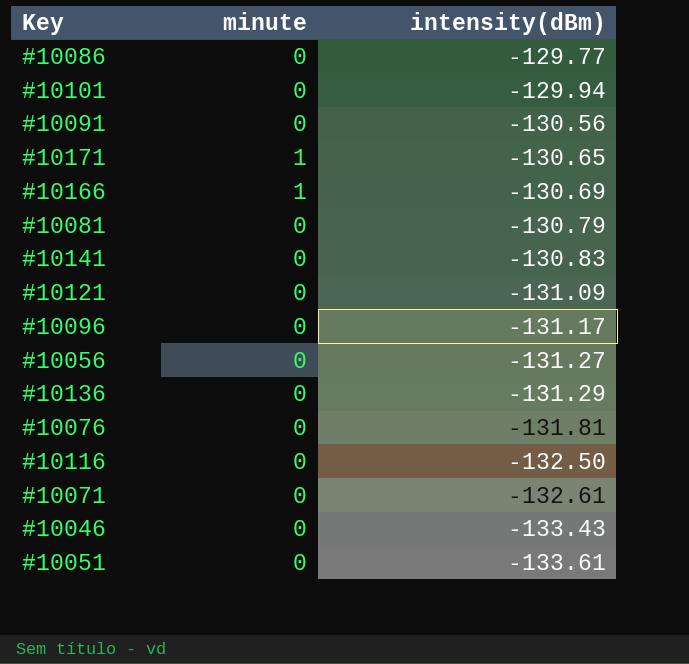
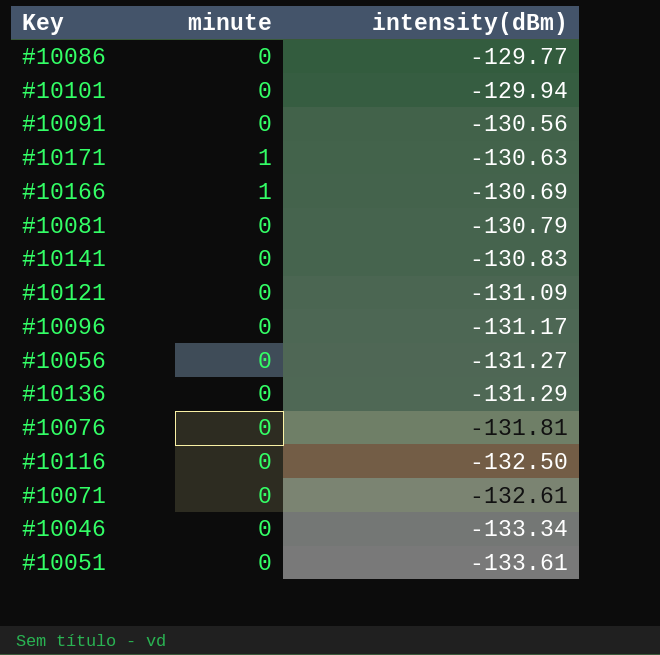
#10171 | intensity(dBm): -130.65 -> -130.63
#10046 | intensity(dBm): -133.43 -> -133.34

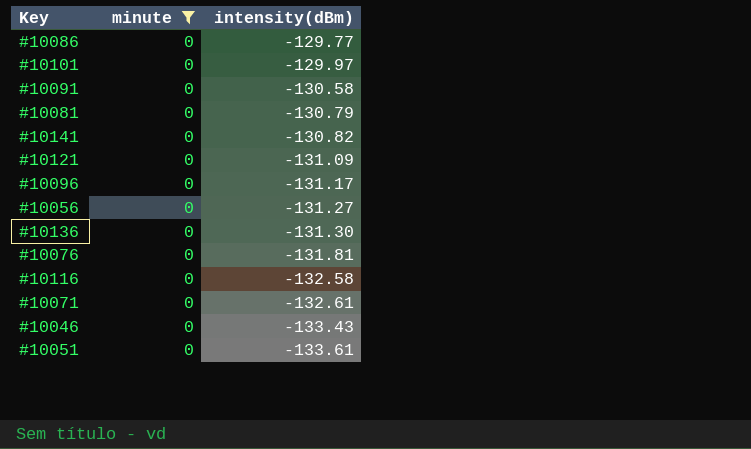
filter: none -> minute = 0
#10101 | intensity(dBm): -129.94 -> -129.97
#10091 | intensity(dBm): -130.56 -> -130.58
#10141 | intensity(dBm): -130.83 -> -130.82
#10136 | intensity(dBm): -131.29 -> -131.30
#10116 | intensity(dBm): -132.50 -> -132.58
#10046 | intensity(dBm): -133.34 -> -133.43

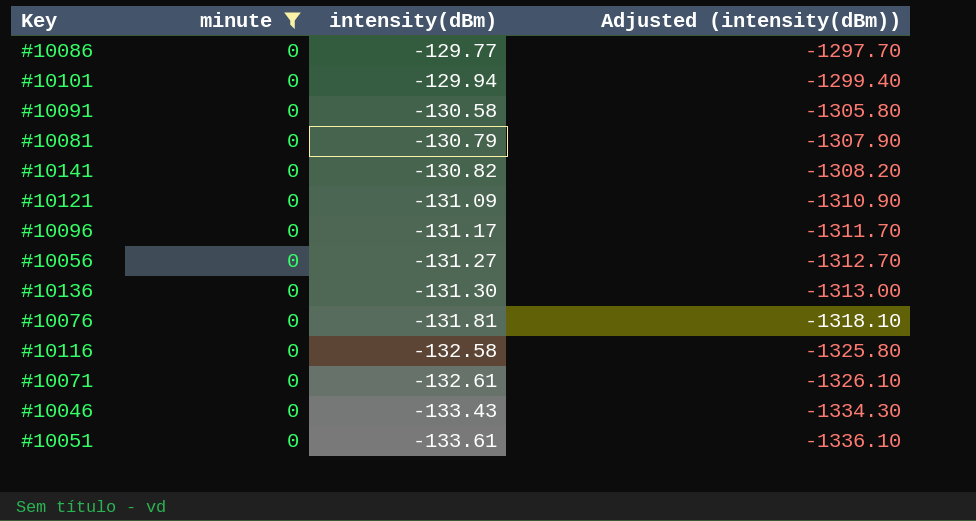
column Adjusted (intensity(dBm)) | formula: none -> [intensity(dBm)] * 10
#10101 | intensity(dBm): -129.97 -> -129.94

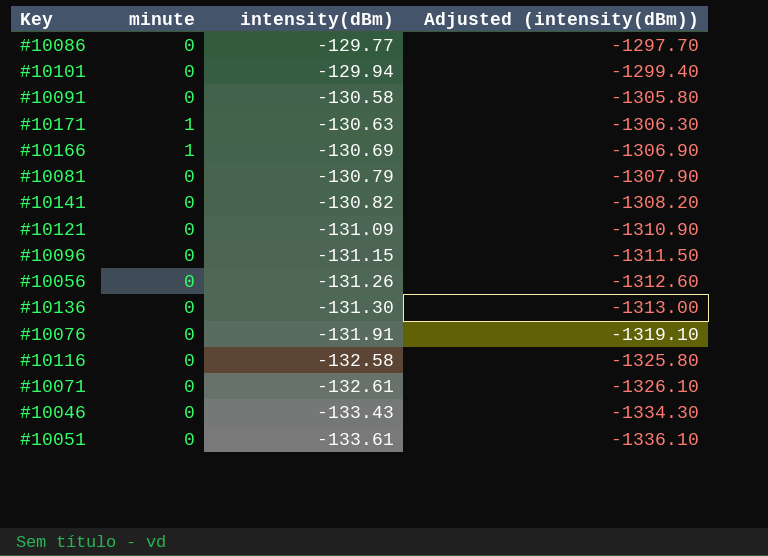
filter: minute = 0 -> none
#10096 | intensity(dBm): -131.17 -> -131.15
#10096 | Adjusted (intensity(dBm)): -1311.70 -> -1311.50
#10056 | intensity(dBm): -131.27 -> -131.26
#10056 | Adjusted (intensity(dBm)): -1312.70 -> -1312.60
#10076 | intensity(dBm): -131.81 -> -131.91
#10076 | Adjusted (intensity(dBm)): -1318.10 -> -1319.10

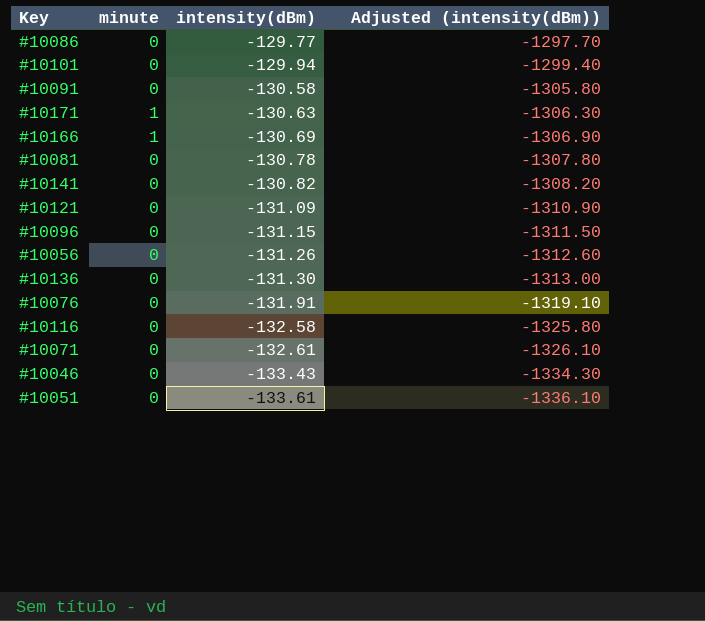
#10081 | intensity(dBm): -130.79 -> -130.78
#10081 | Adjusted (intensity(dBm)): -1307.90 -> -1307.80

